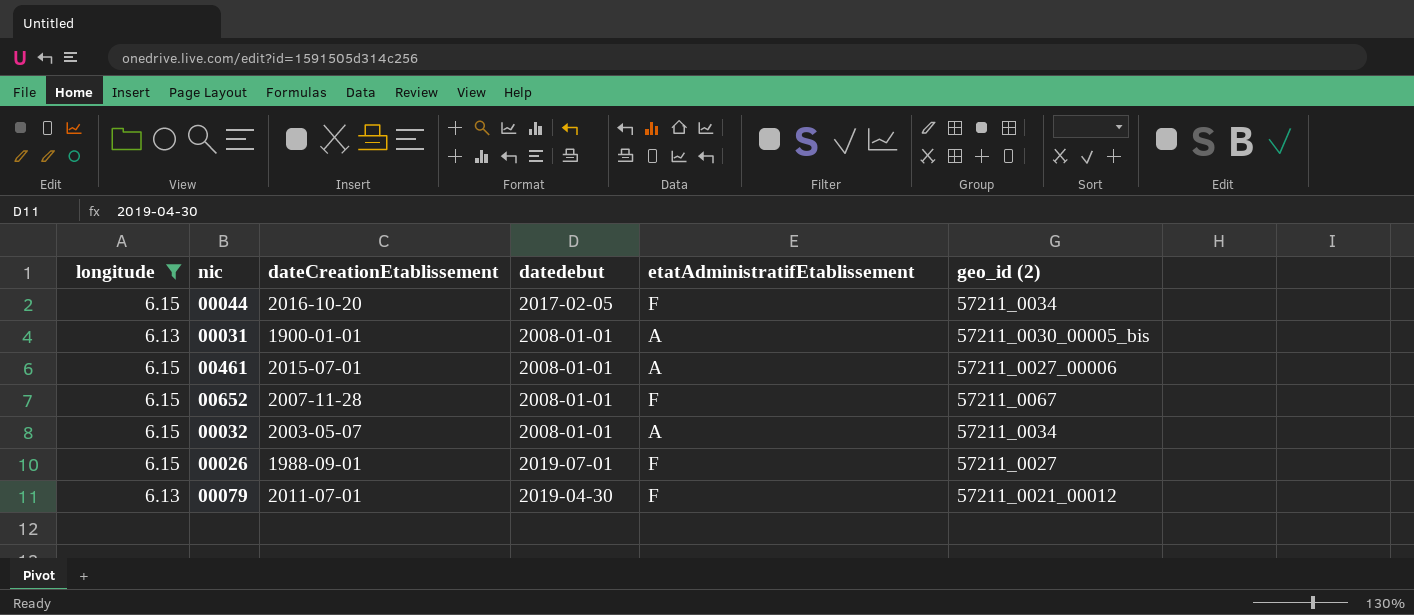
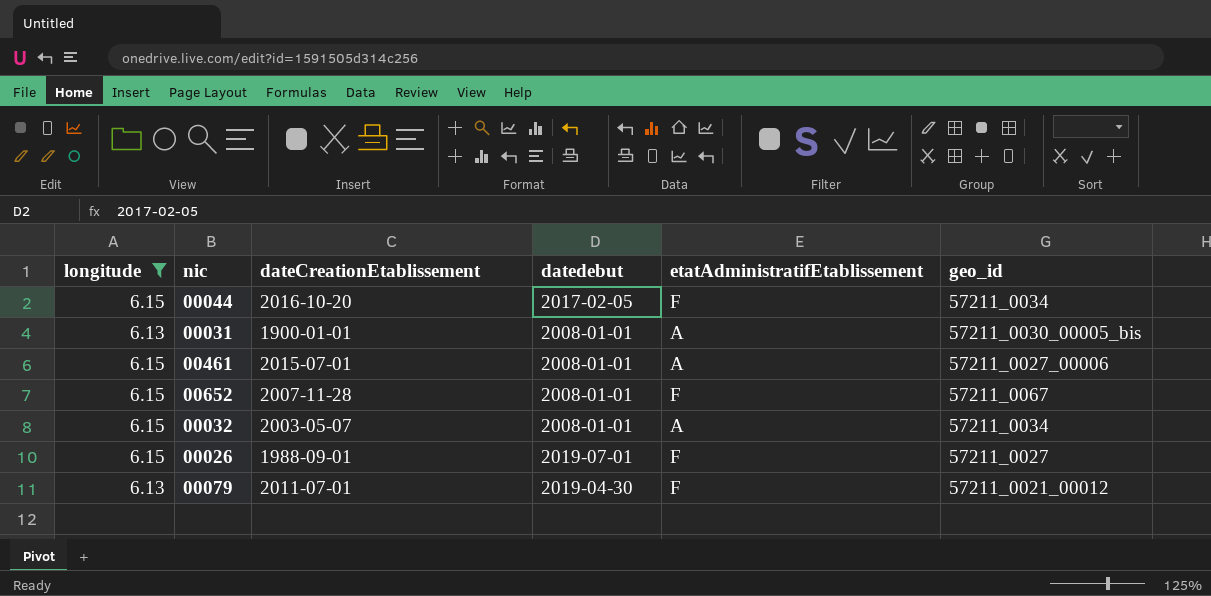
column name: geo_id (2) -> geo_id

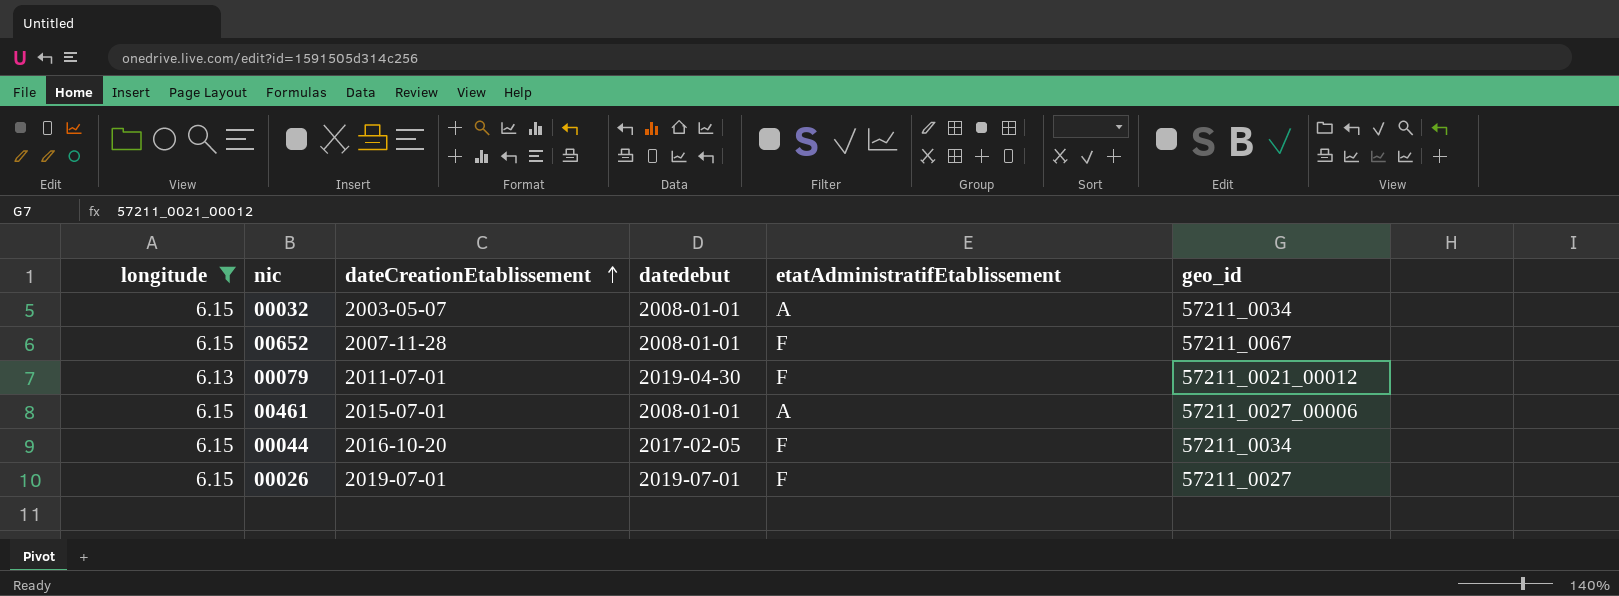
row order: none -> dateCreationEtablissement ascending
row 00031: 6.13 | 1900-01-01 | 2008-01-01 | A | 57211_0030_00005_bis -> none
00026 | dateCreationEtablissement: 1988-09-01 -> 2019-07-01

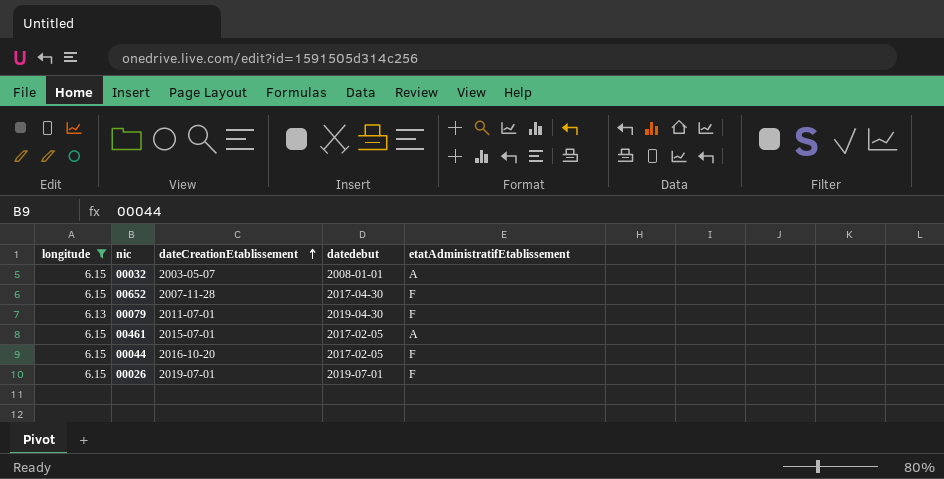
column geo_id | position: 6 -> none
00652 | datedebut: 2008-01-01 -> 2017-04-30
00461 | datedebut: 2008-01-01 -> 2017-02-05

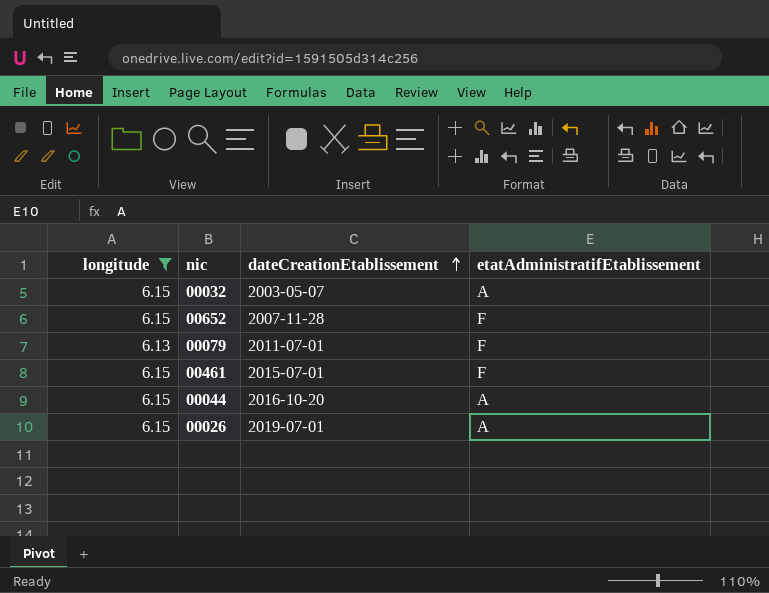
column datedebut | position: 4 -> none
00461 | etatAdministratifEtablissement: A -> F
00044 | etatAdministratifEtablissement: F -> A
00026 | etatAdministratifEtablissement: F -> A

